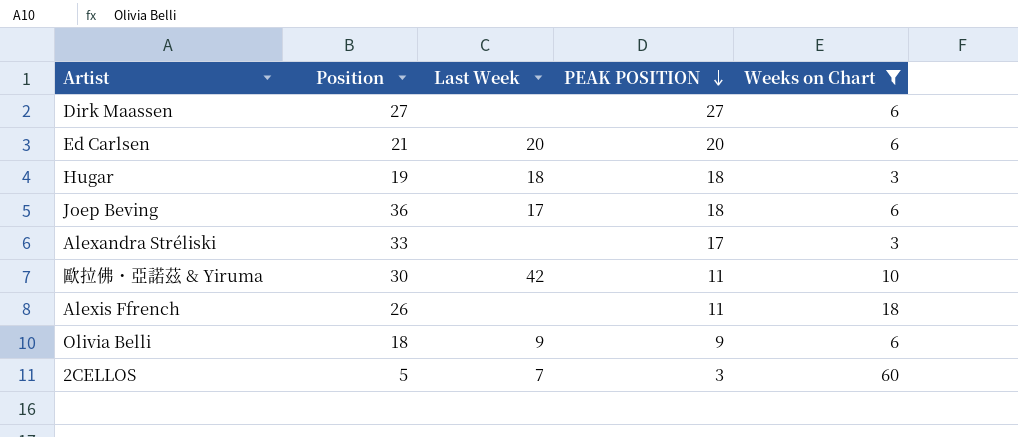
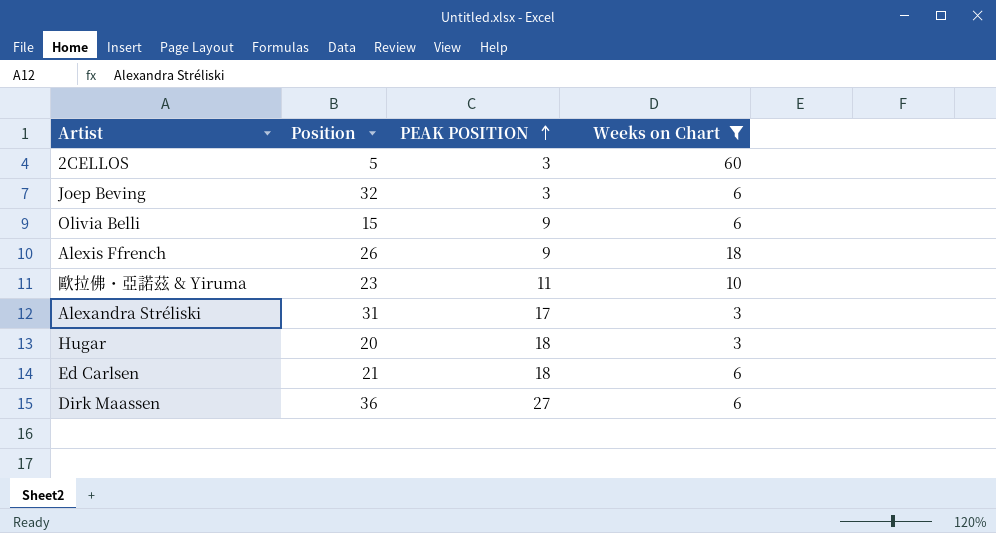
row order: PEAK POSITION descending -> PEAK POSITION ascending
column Last Week | position: 3 -> none
Joep Beving | Position: 36 -> 32
Joep Beving | PEAK POSITION: 18 -> 3
Olivia Belli | Position: 18 -> 15
Alexis Ffrench | PEAK POSITION: 11 -> 9
歐拉佛・亞諾茲 & Yiruma | Position: 30 -> 23
Alexandra Stréliski | Position: 33 -> 31
Hugar | Position: 19 -> 20
Ed Carlsen | PEAK POSITION: 20 -> 18
Dirk Maassen | Position: 27 -> 36

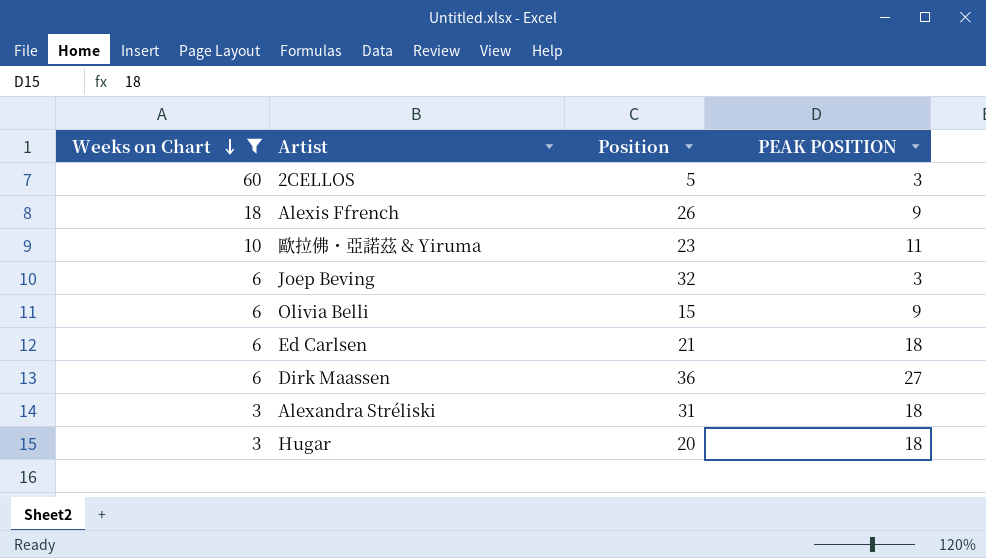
row order: PEAK POSITION ascending -> Weeks on Chart descending
column Weeks on Chart | position: 4 -> 1
Alexandra Stréliski | PEAK POSITION: 17 -> 18

